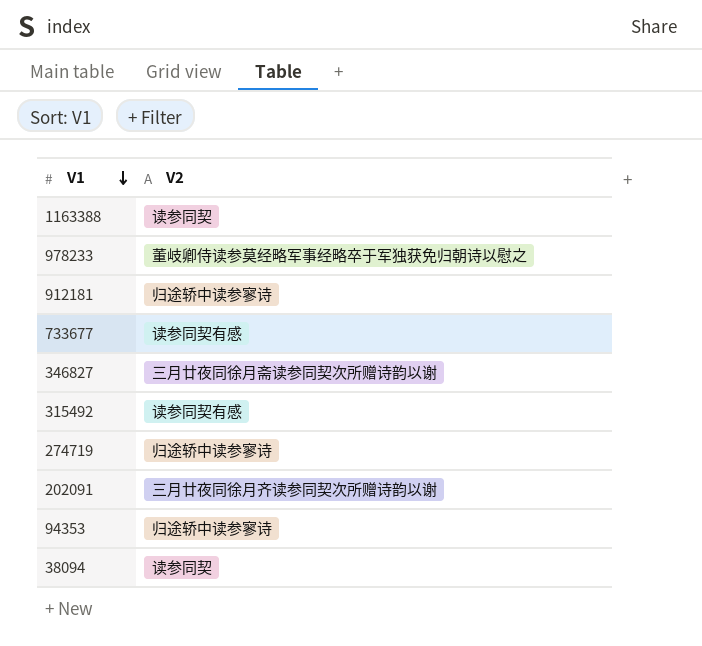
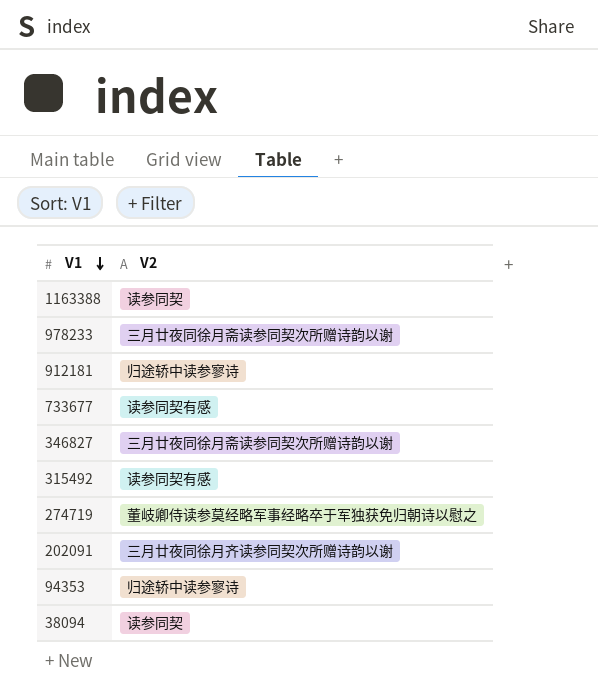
978233 | V2: 董岐卿侍读参莫经略军事经略卒于军独获免归朝诗以慰之 -> 三月廿夜同徐月斋读参同契次所赠诗韵以谢
274719 | V2: 归途轿中读参寥诗 -> 董岐卿侍读参莫经略军事经略卒于军独获免归朝诗以慰之

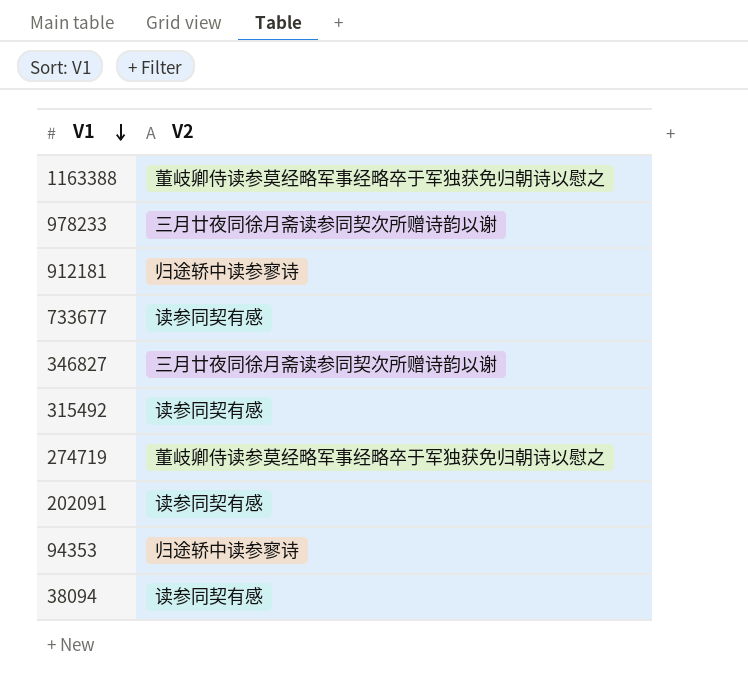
1163388 | V2: 读参同契 -> 董岐卿侍读参莫经略军事经略卒于军独获免归朝诗以慰之
202091 | V2: 三月廿夜同徐月齐读参同契次所赠诗韵以谢 -> 读参同契有感
38094 | V2: 读参同契 -> 读参同契有感

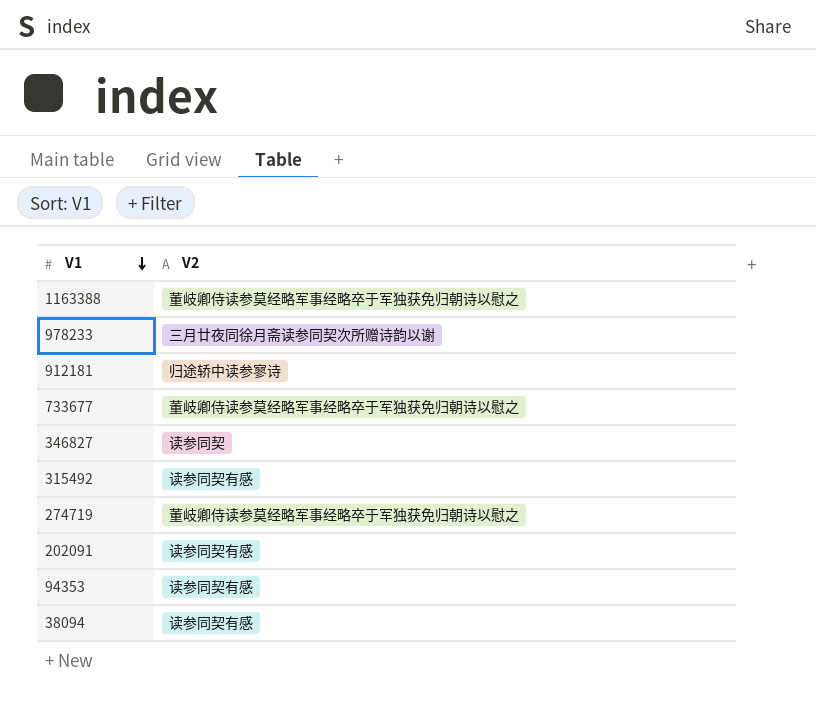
733677 | V2: 读参同契有感 -> 董岐卿侍读参莫经略军事经略卒于军独获免归朝诗以慰之
346827 | V2: 三月廿夜同徐月斋读参同契次所赠诗韵以谢 -> 读参同契
94353 | V2: 归途轿中读参寥诗 -> 读参同契有感

